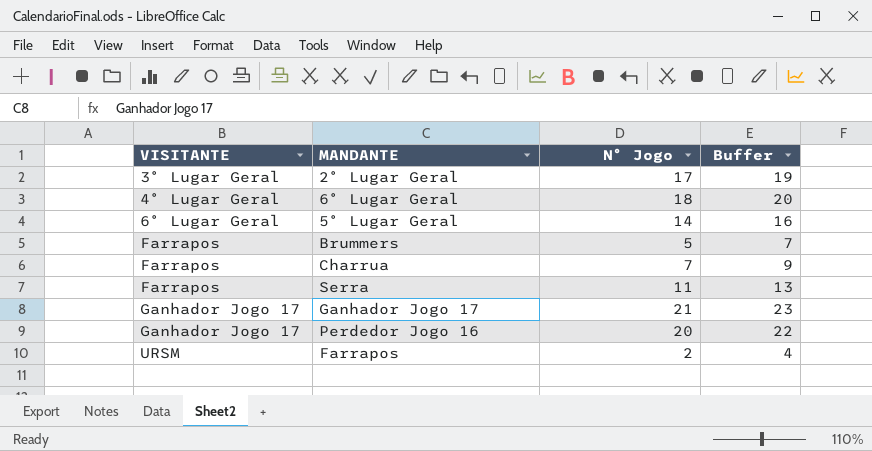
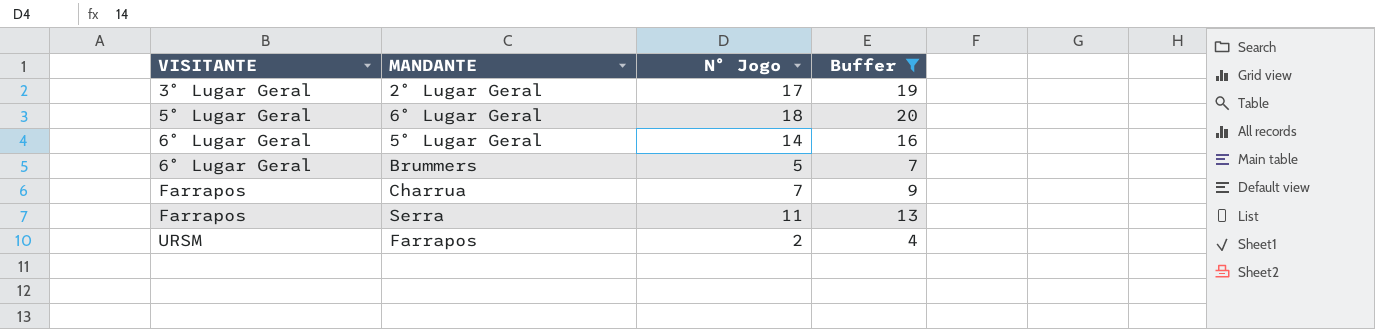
filter: none -> Buffer <= 20
6° Lugar Geral | VISITANTE: 4° Lugar Geral -> 5° Lugar Geral
Brummers | VISITANTE: Farrapos -> 6° Lugar Geral

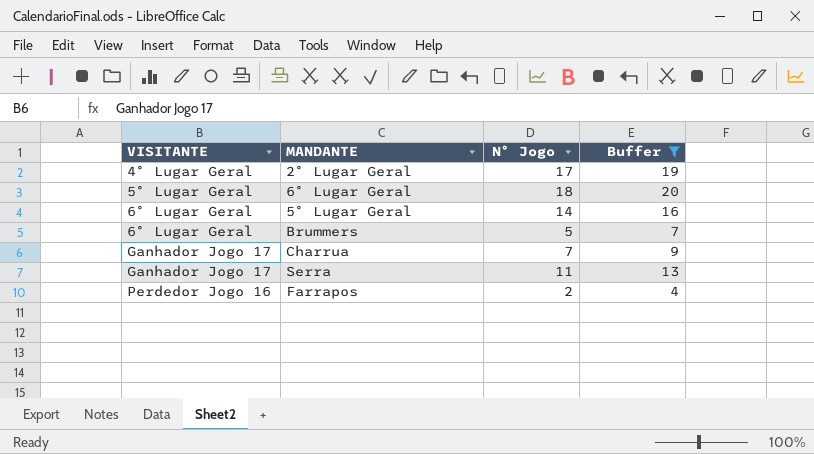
2° Lugar Geral | VISITANTE: 3° Lugar Geral -> 4° Lugar Geral
Charrua | VISITANTE: Farrapos -> Ganhador Jogo 17
Serra | VISITANTE: Farrapos -> Ganhador Jogo 17
Farrapos | VISITANTE: URSM -> Perdedor Jogo 16

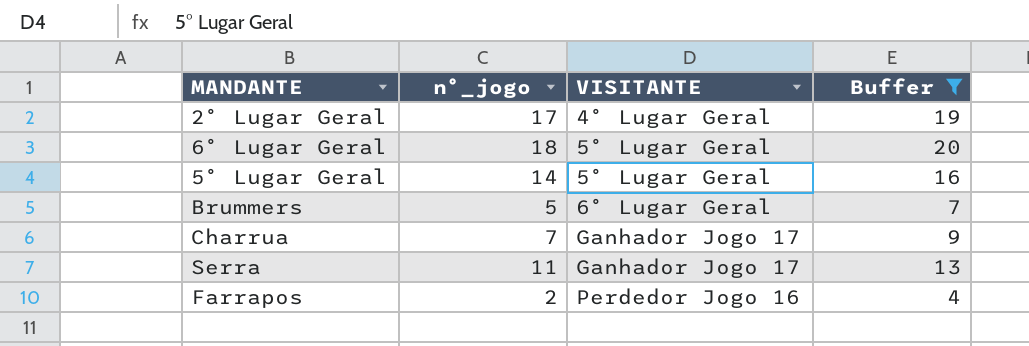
column name: N° Jogo -> n°_jogo
column VISITANTE | position: 1 -> 3
5° Lugar Geral | VISITANTE: 6° Lugar Geral -> 5° Lugar Geral

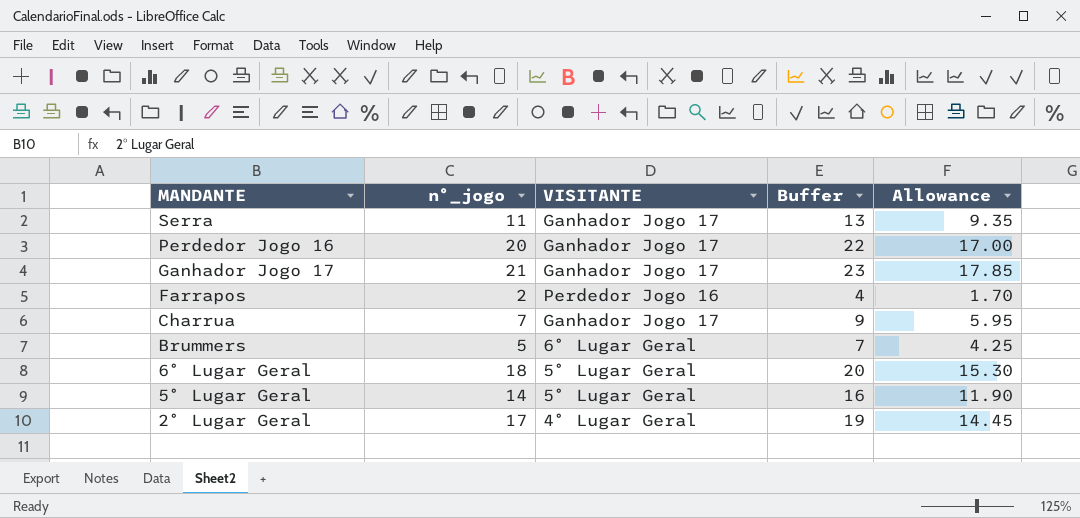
filter: Buffer <= 20 -> none
row order: VISITANTE ascending -> MANDANTE descending
column Allowance | formula: none -> [n°_jogo] * 0.85

